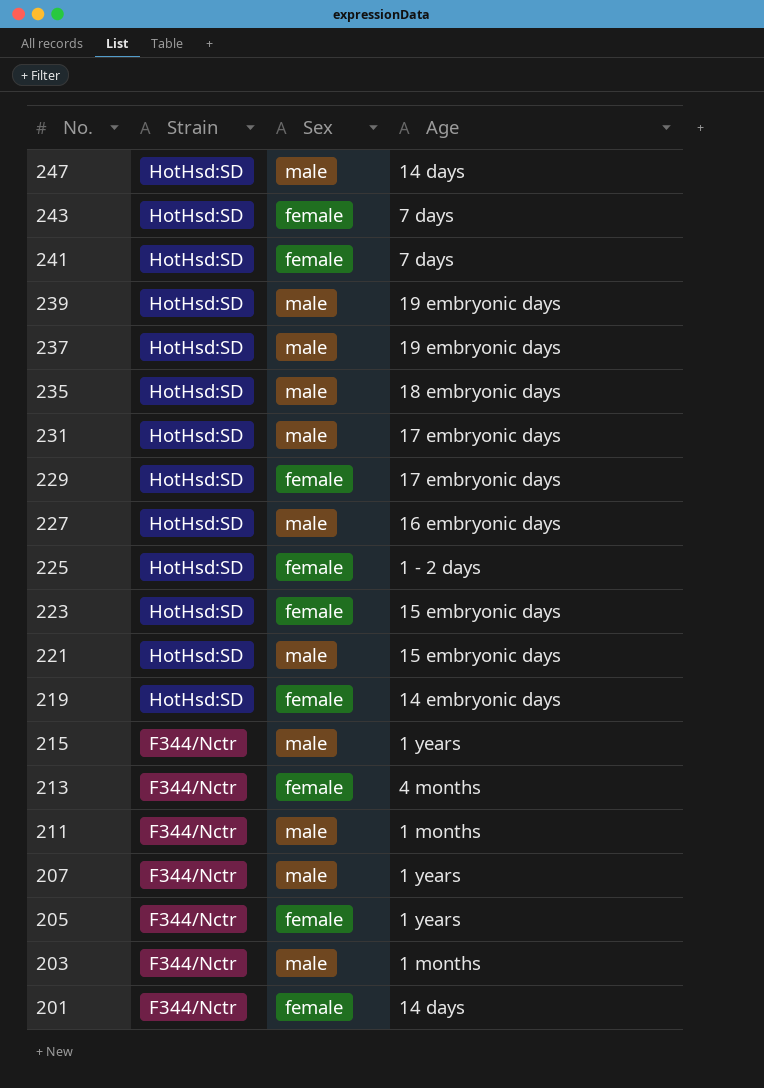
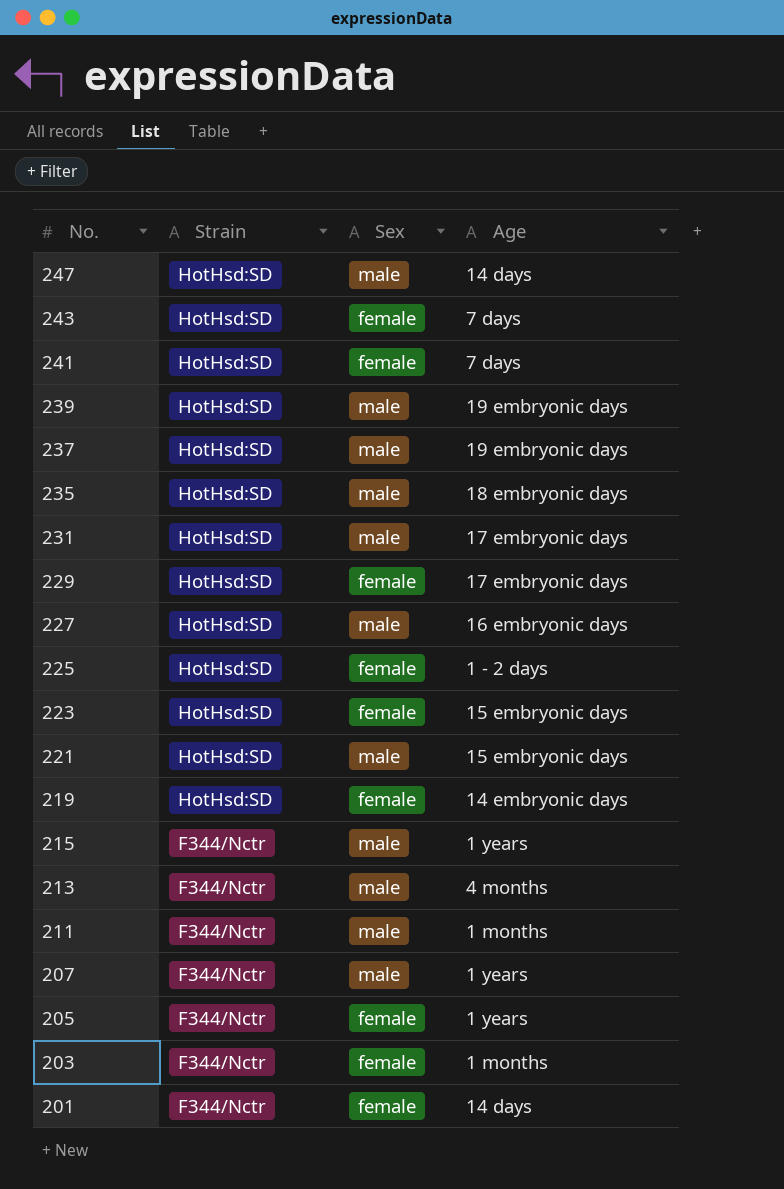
213 | Sex: female -> male
203 | Sex: male -> female

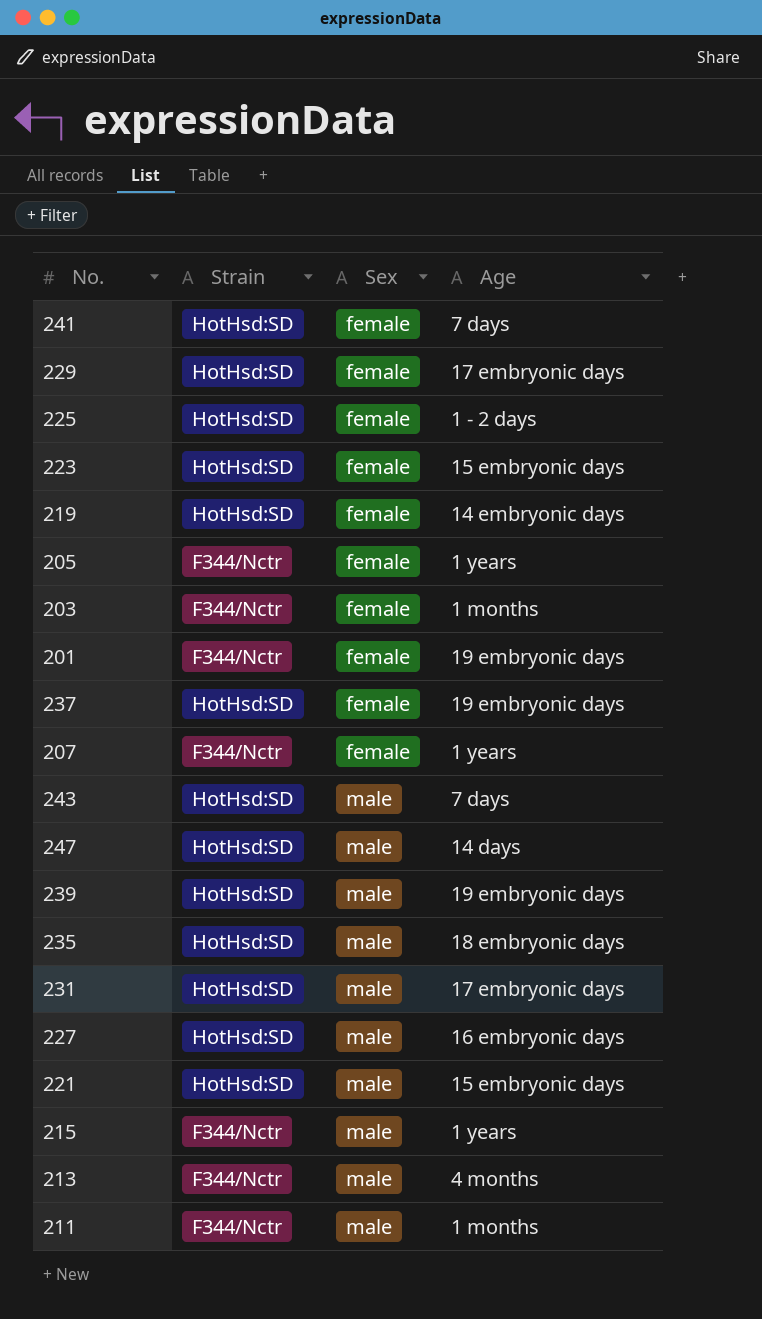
row order: No. descending -> Sex ascending
201 | Age: 14 days -> 19 embryonic days
237 | Sex: male -> female
207 | Sex: male -> female
243 | Sex: female -> male

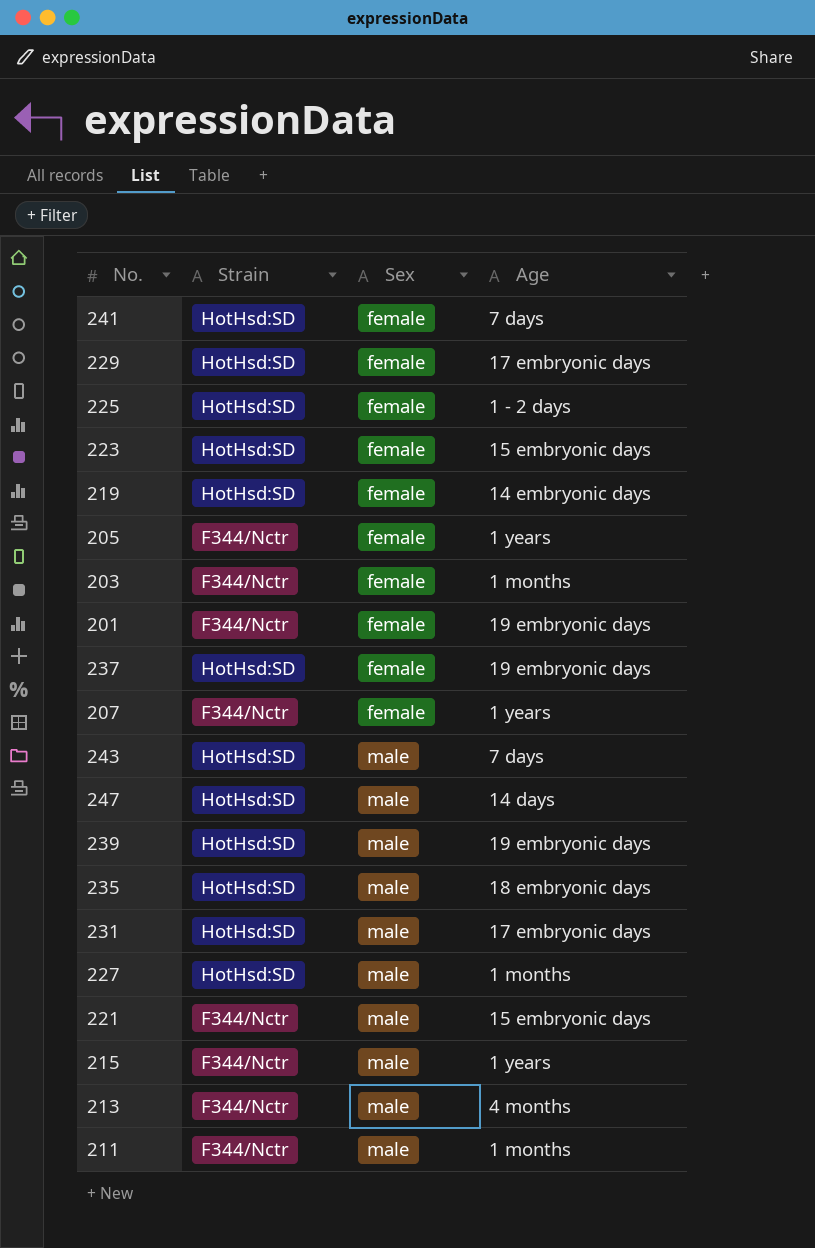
227 | Age: 16 embryonic days -> 1 months
221 | Strain: HotHsd:SD -> F344/Nctr

